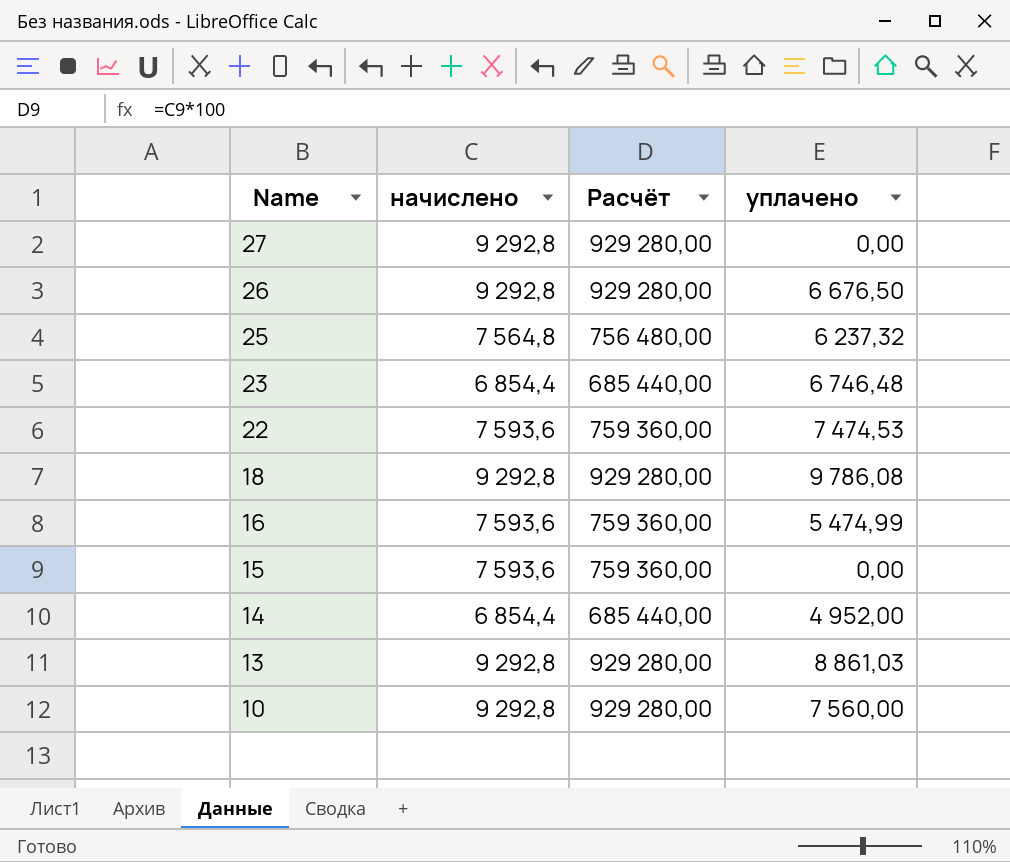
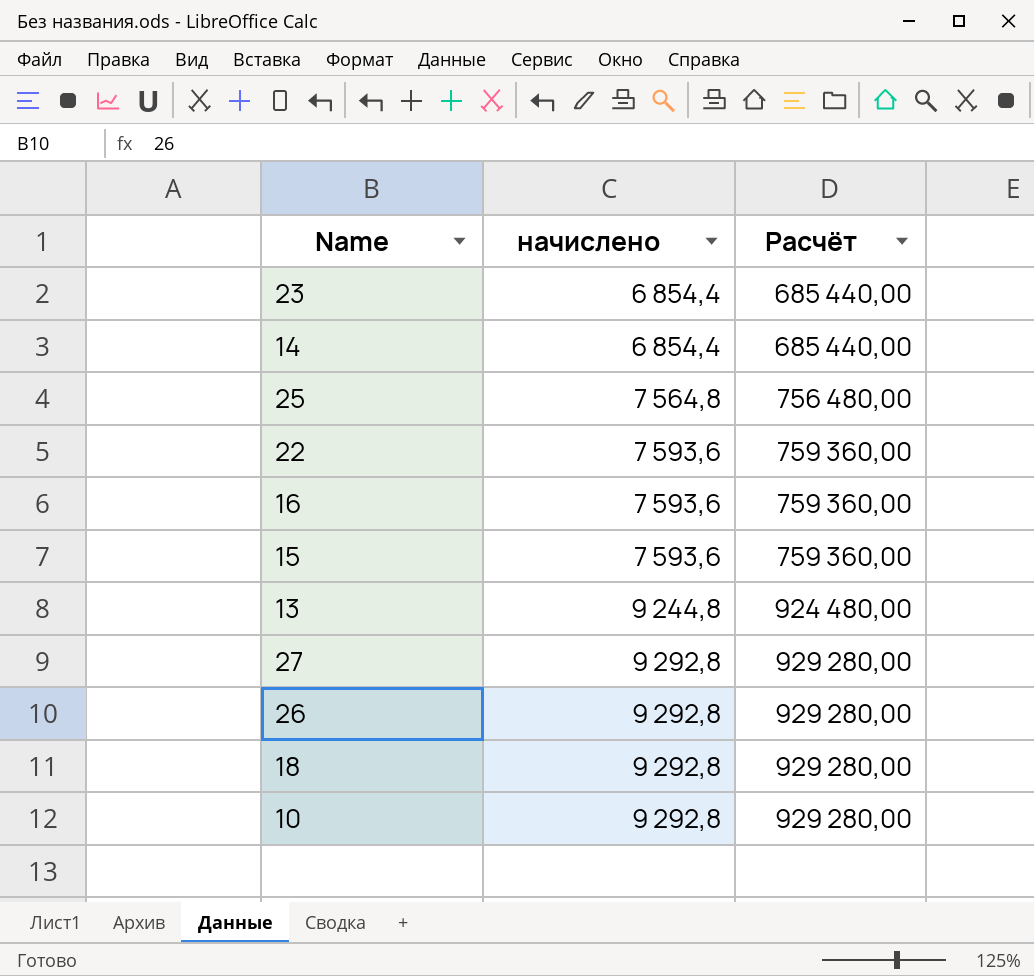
row order: Name descending -> начислено ascending
column уплачено | position: 4 -> none
13 | начислено: 9 292,8 -> 9 244,8
13 | Расчёт: 929 280,00 -> 924 480,00

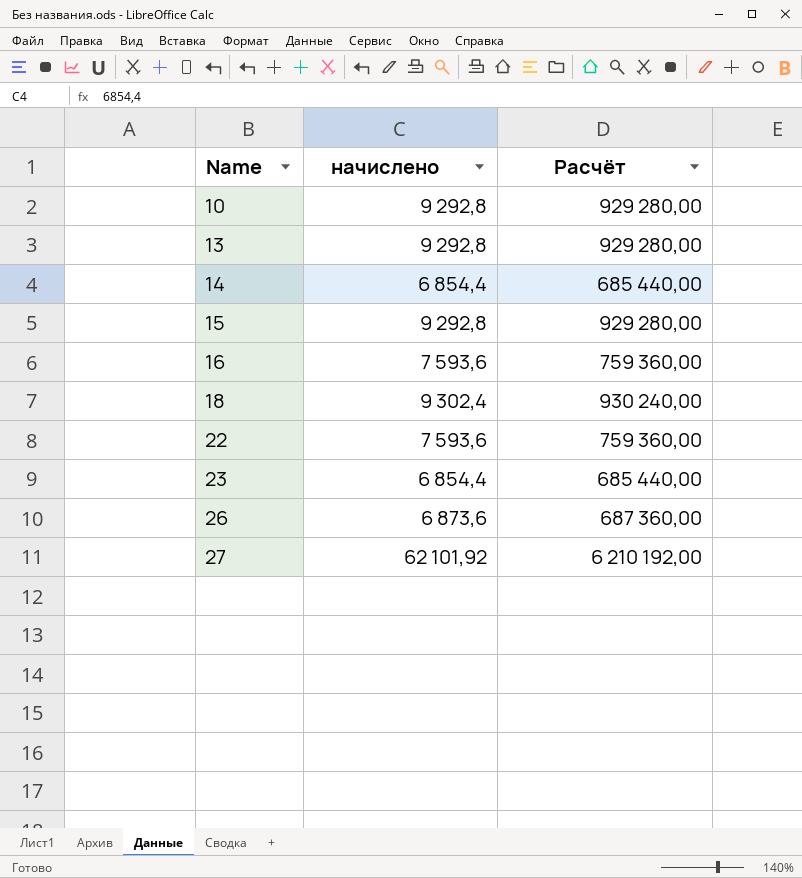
row order: начислено ascending -> Name ascending
row 25: 7 564,8 | 756 480,00 -> none
13 | начислено: 9 244,8 -> 9 292,8
13 | Расчёт: 924 480,00 -> 929 280,00
15 | начислено: 7 593,6 -> 9 292,8
15 | Расчёт: 759 360,00 -> 929 280,00
18 | начислено: 9 292,8 -> 9 302,4
18 | Расчёт: 929 280,00 -> 930 240,00
26 | начислено: 9 292,8 -> 6 873,6
26 | Расчёт: 929 280,00 -> 687 360,00
27 | начислено: 9 292,8 -> 62 101,92
27 | Расчёт: 929 280,00 -> 6 210 192,00

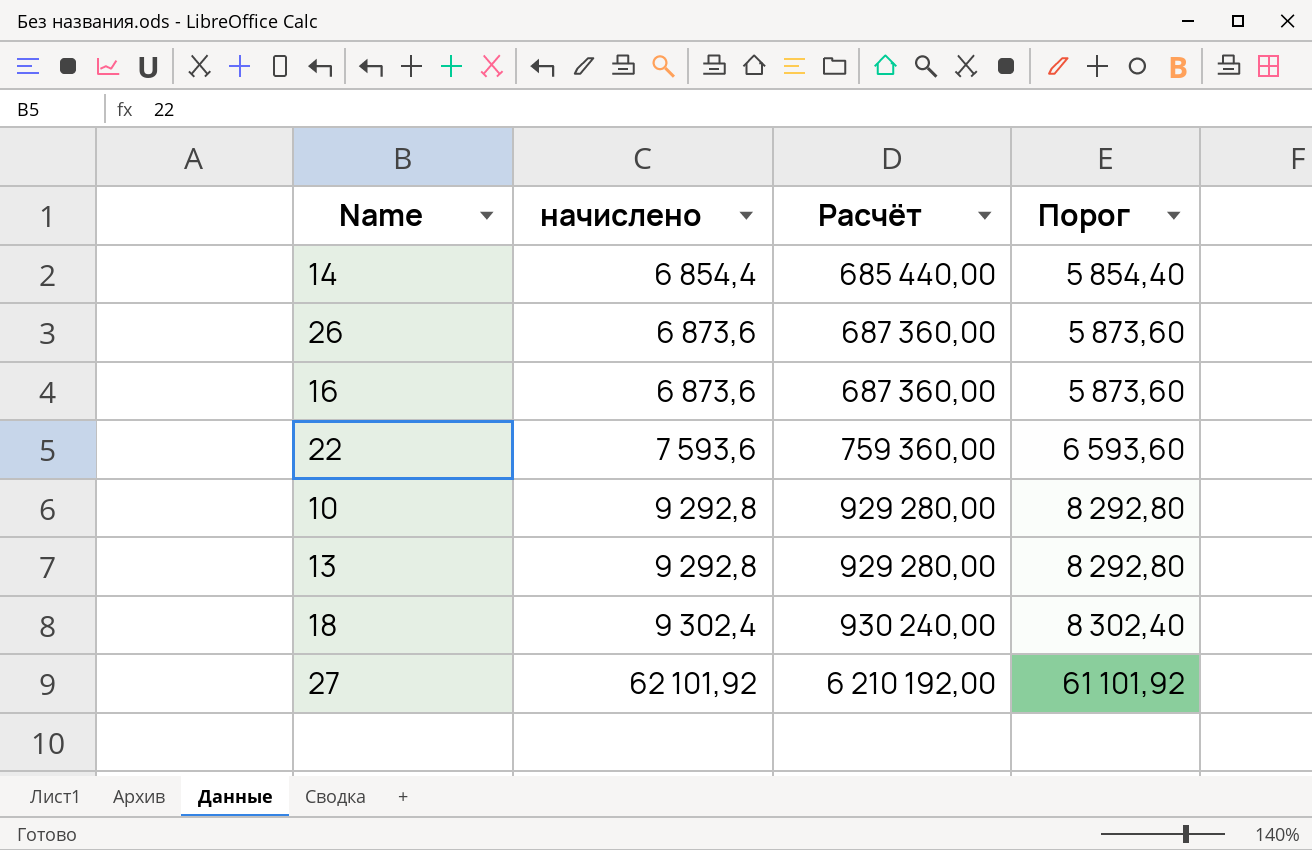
row order: Name ascending -> начислено ascending
column Порог | formula: none -> [начислено] - 1000
row 15: 9 292,8 | 929 280,00 -> none
row 23: 6 854,4 | 685 440,00 -> none
16 | начислено: 7 593,6 -> 6 873,6
16 | Расчёт: 759 360,00 -> 687 360,00

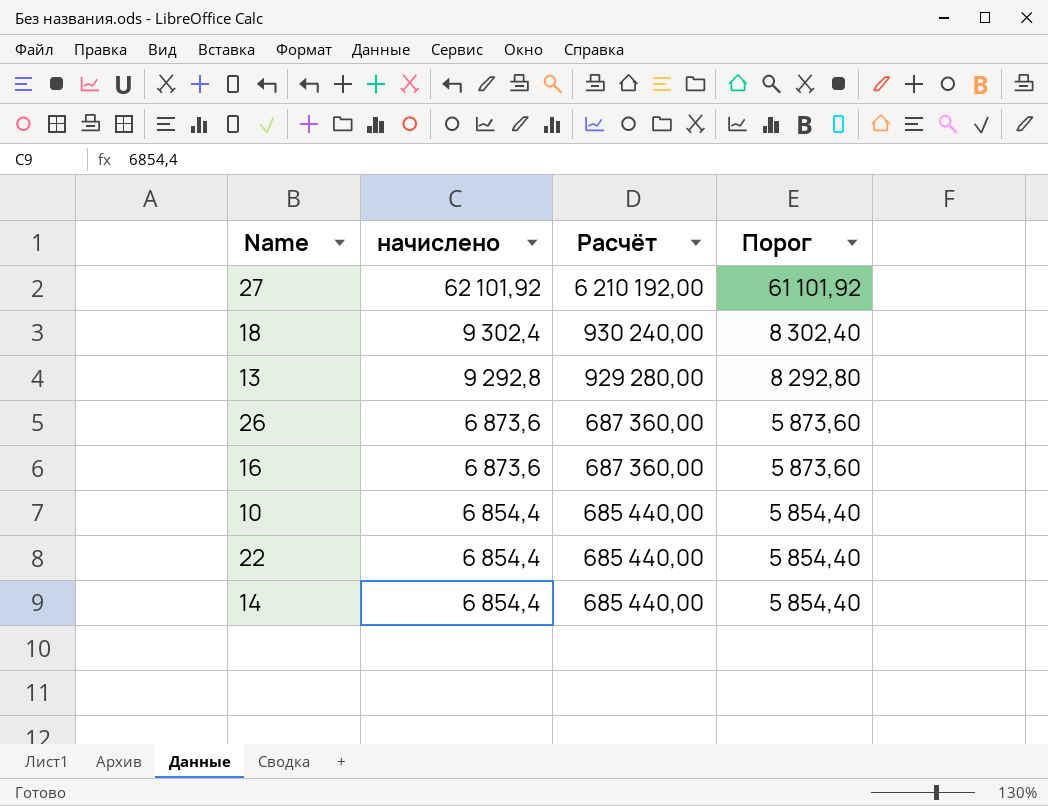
row order: начислено ascending -> начислено descending
10 | начислено: 9 292,8 -> 6 854,4
10 | Расчёт: 929 280,00 -> 685 440,00
10 | Порог: 8 292,80 -> 5 854,40
22 | начислено: 7 593,6 -> 6 854,4
22 | Расчёт: 759 360,00 -> 685 440,00
22 | Порог: 6 593,60 -> 5 854,40

